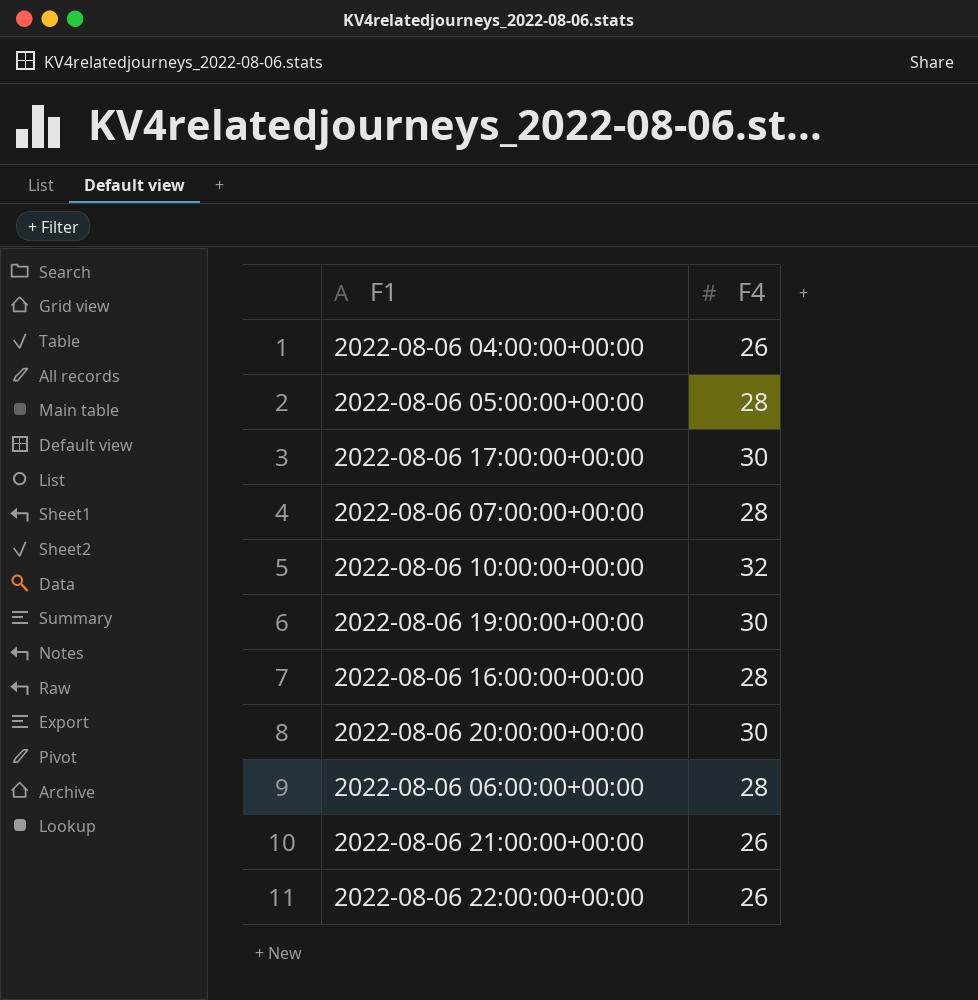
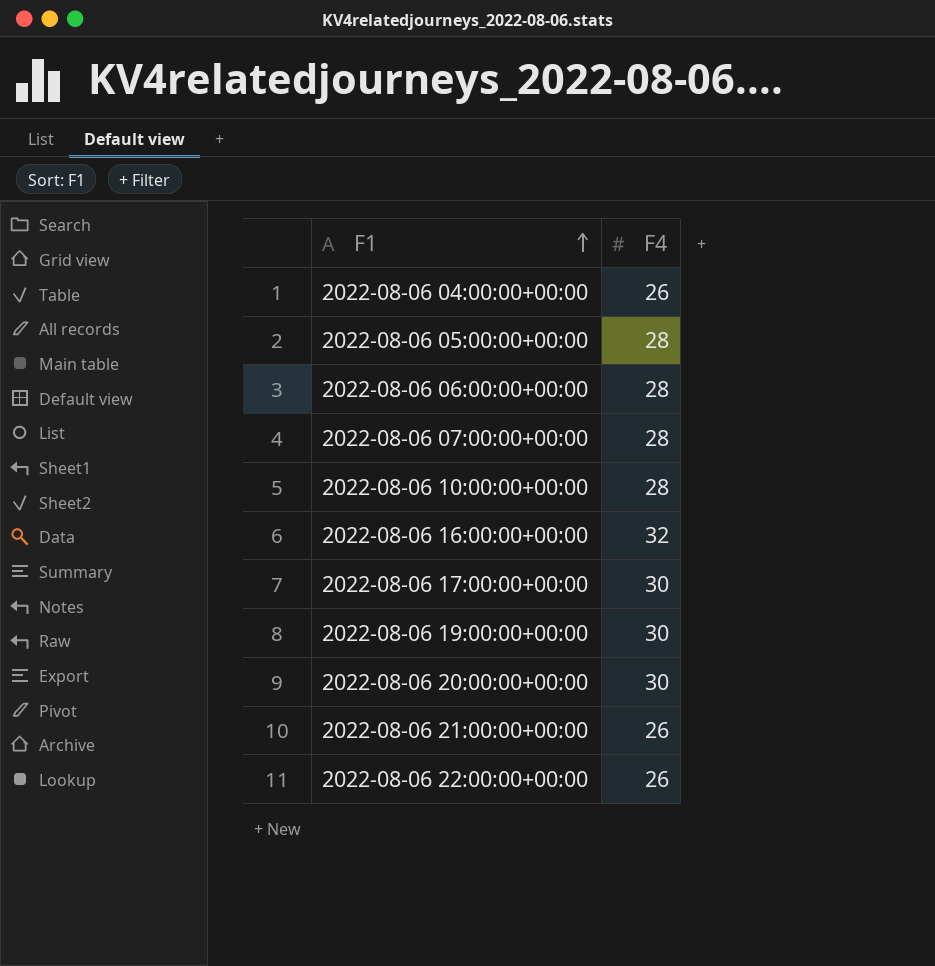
row order: none -> F1 ascending
2022-08-06 10:00:00+00:00 | F4: 32 -> 28
2022-08-06 16:00:00+00:00 | F4: 28 -> 32

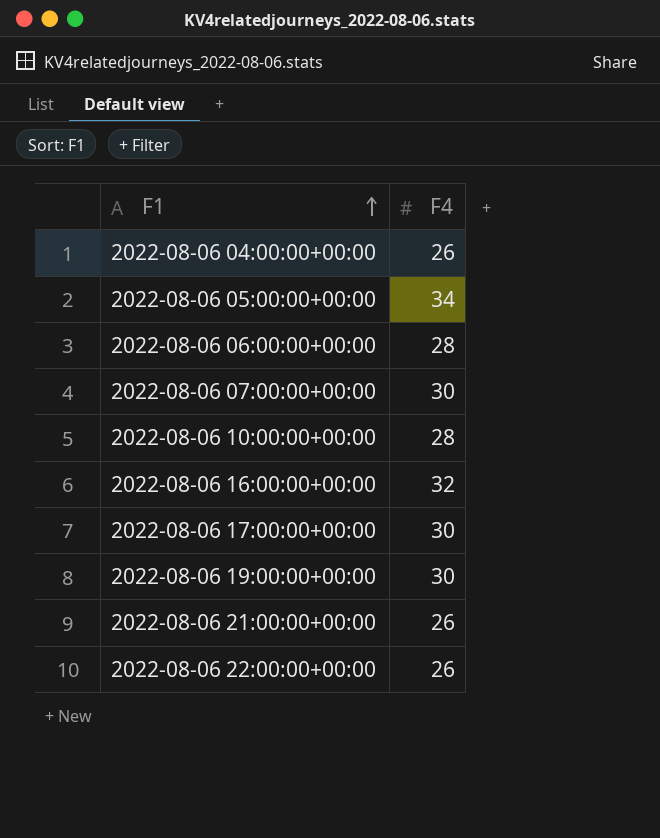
row 2022-08-06 20:00:00+00:00: 30 -> none
2022-08-06 05:00:00+00:00 | F4: 28 -> 34
2022-08-06 07:00:00+00:00 | F4: 28 -> 30

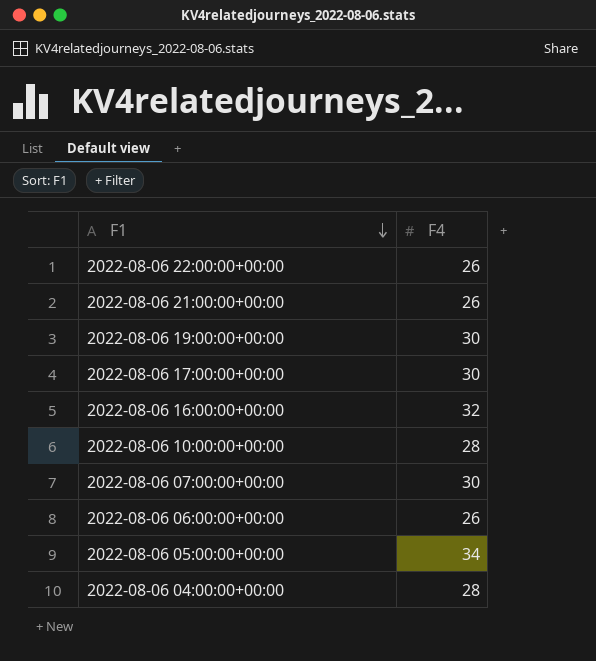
row order: F1 ascending -> F1 descending
2022-08-06 06:00:00+00:00 | F4: 28 -> 26
2022-08-06 04:00:00+00:00 | F4: 26 -> 28

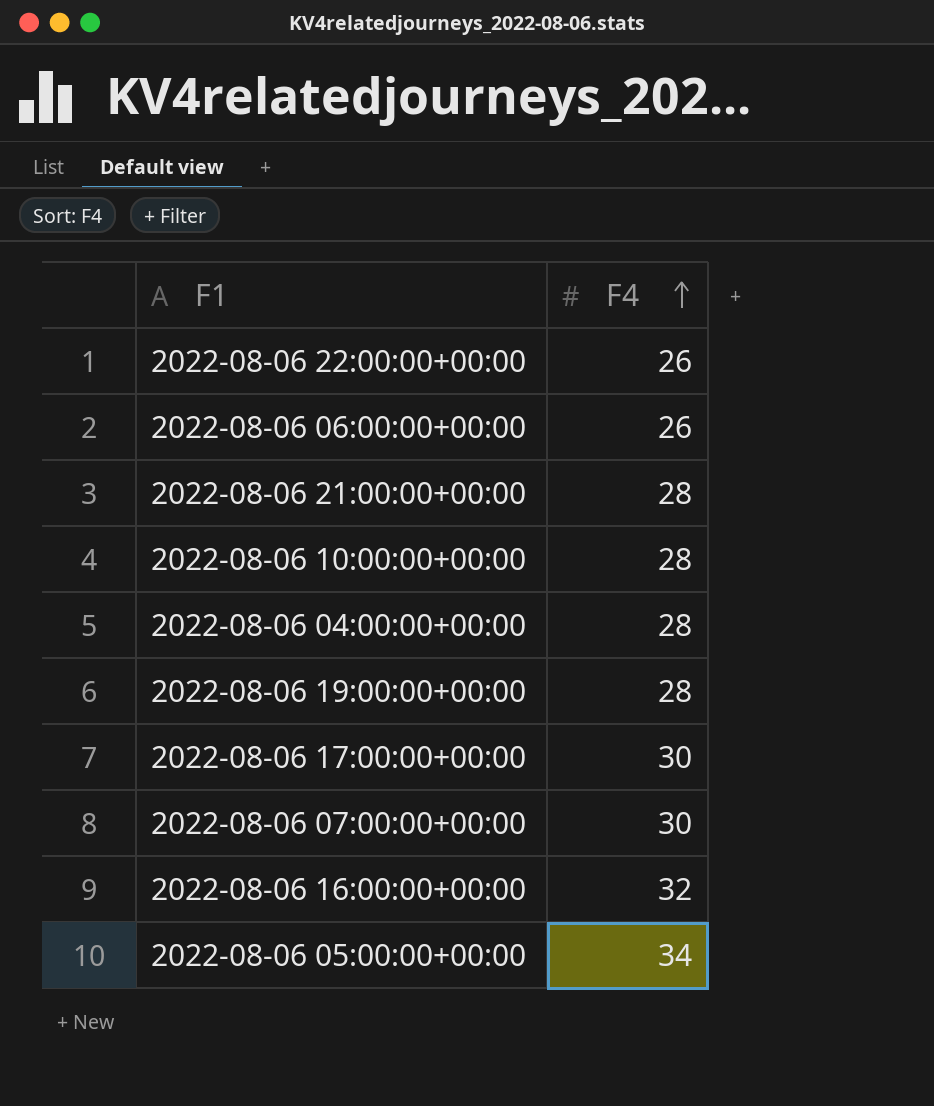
row order: F1 descending -> F4 ascending
2022-08-06 21:00:00+00:00 | F4: 26 -> 28
2022-08-06 19:00:00+00:00 | F4: 30 -> 28

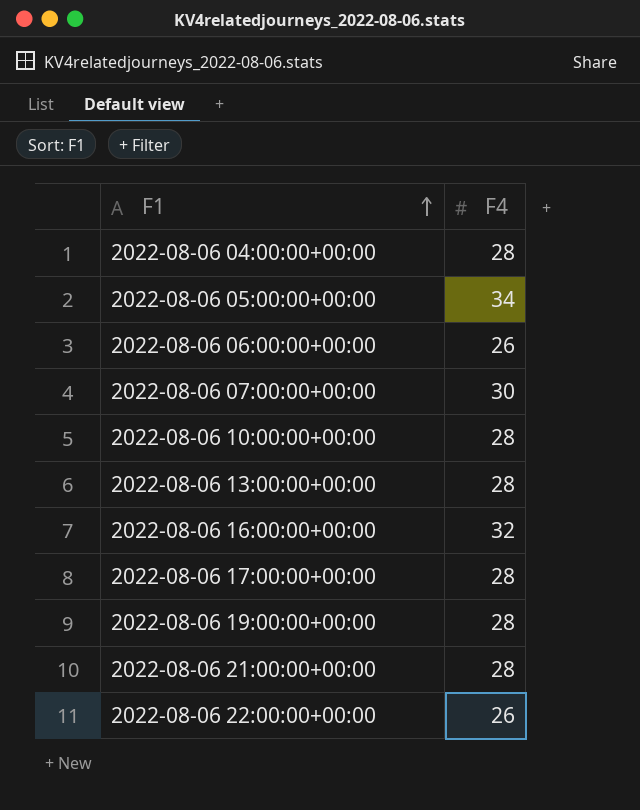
row order: F4 ascending -> F1 ascending
row 2022-08-06 13:00:00+00:00: none -> 28
2022-08-06 17:00:00+00:00 | F4: 30 -> 28

